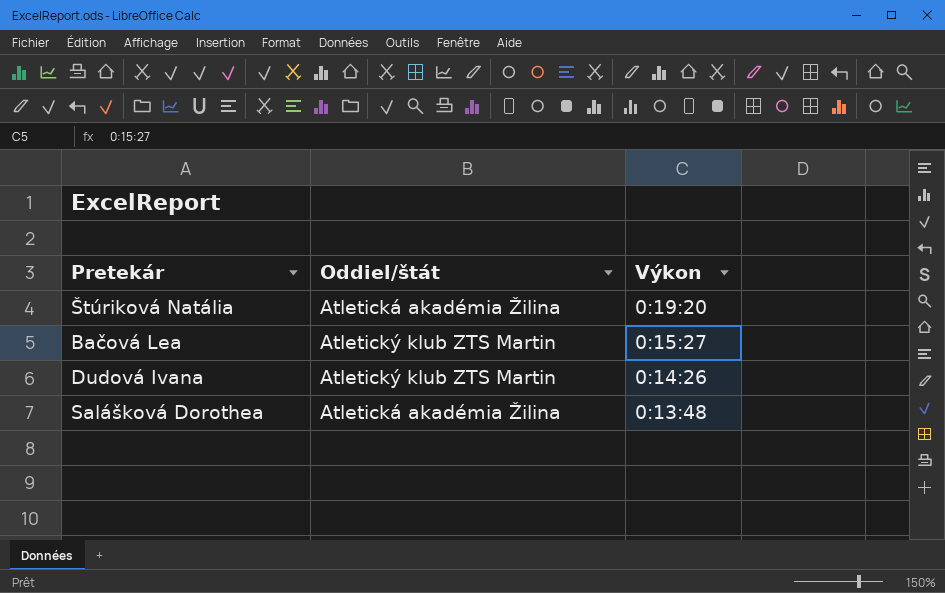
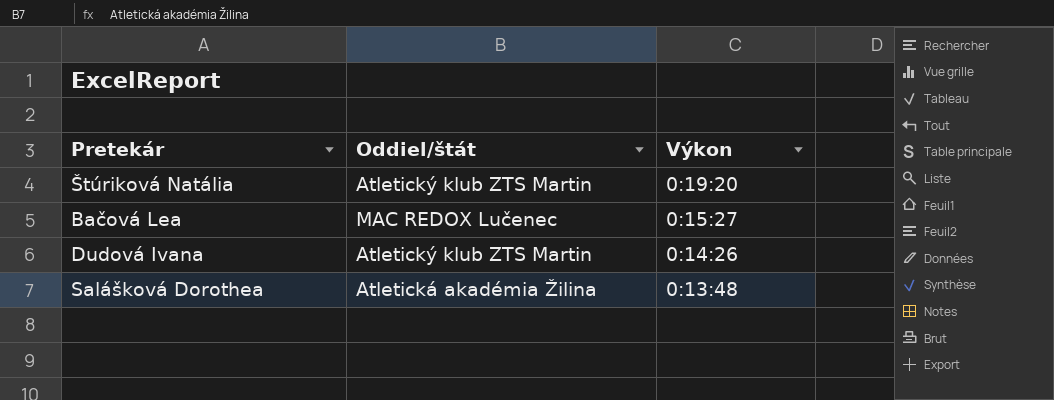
Štúriková Natália | Oddiel/štát: Atletická akadémia Žilina -> Atletický klub ZTS Martin
Bačová Lea | Oddiel/štát: Atletický klub ZTS Martin -> MAC REDOX Lučenec

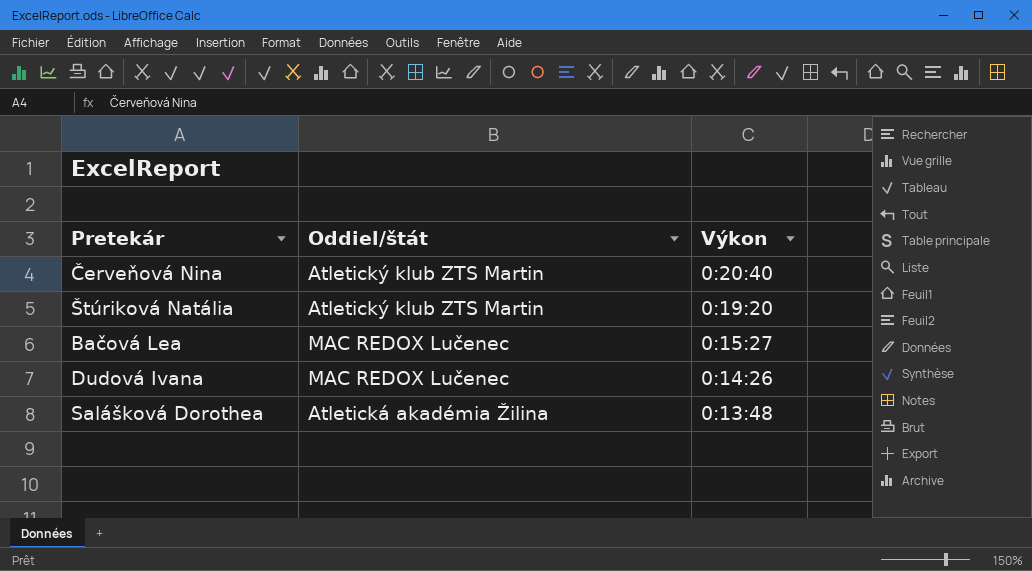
row Červeňová Nina: none -> Atletický klub ZTS Martin | 0:20:40
Dudová Ivana | Oddiel/štát: Atletický klub ZTS Martin -> MAC REDOX Lučenec

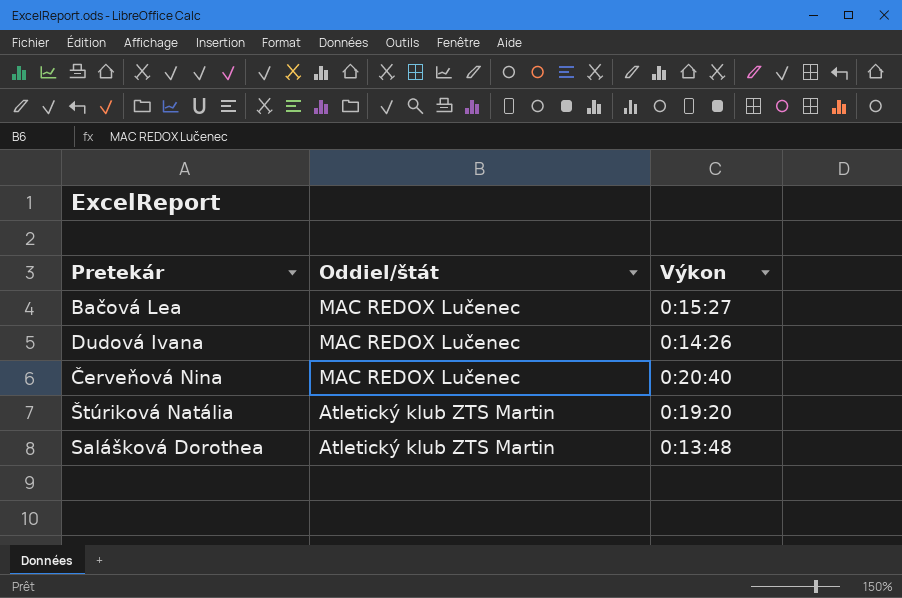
row order: Výkon descending -> Oddiel/štát descending
Červeňová Nina | Oddiel/štát: Atletický klub ZTS Martin -> MAC REDOX Lučenec
Salášková Dorothea | Oddiel/štát: Atletická akadémia Žilina -> Atletický klub ZTS Martin

